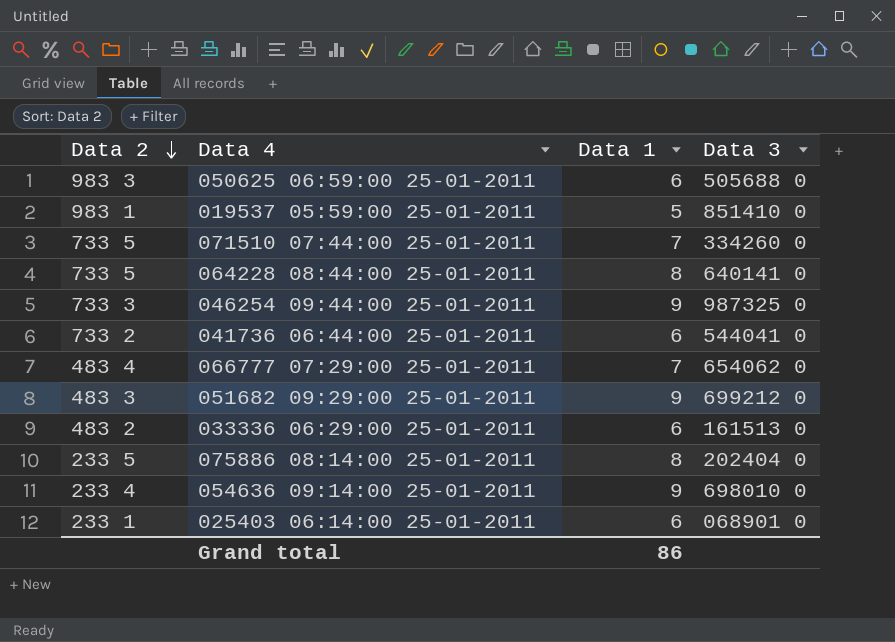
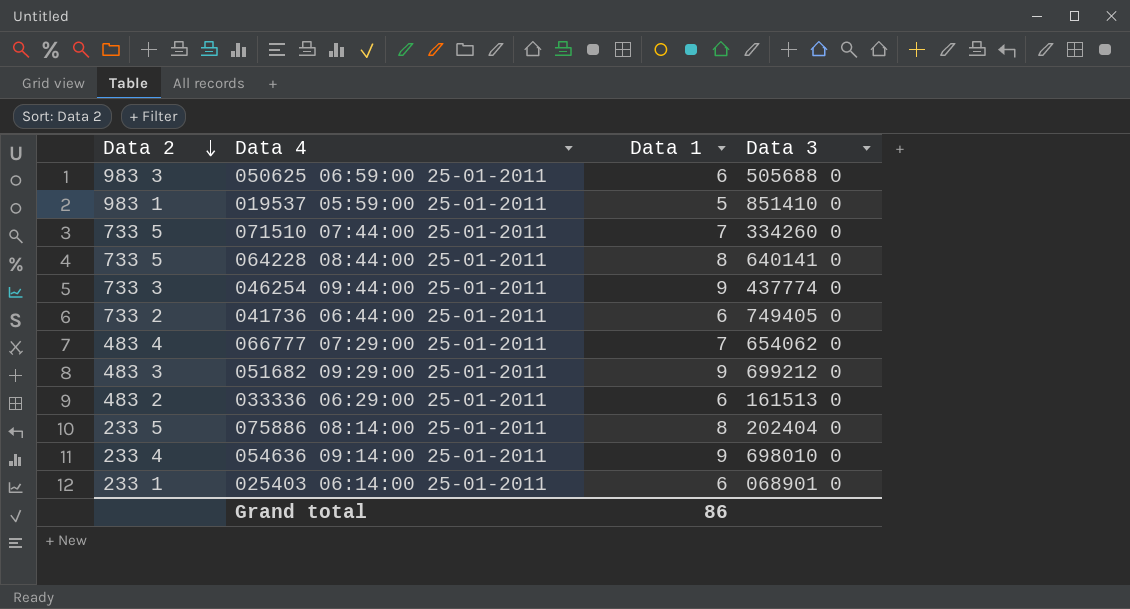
046254 09:44:00 25-01-2011 | Data 3: 987325 0 -> 437774 0
041736 06:44:00 25-01-2011 | Data 3: 544041 0 -> 749405 0

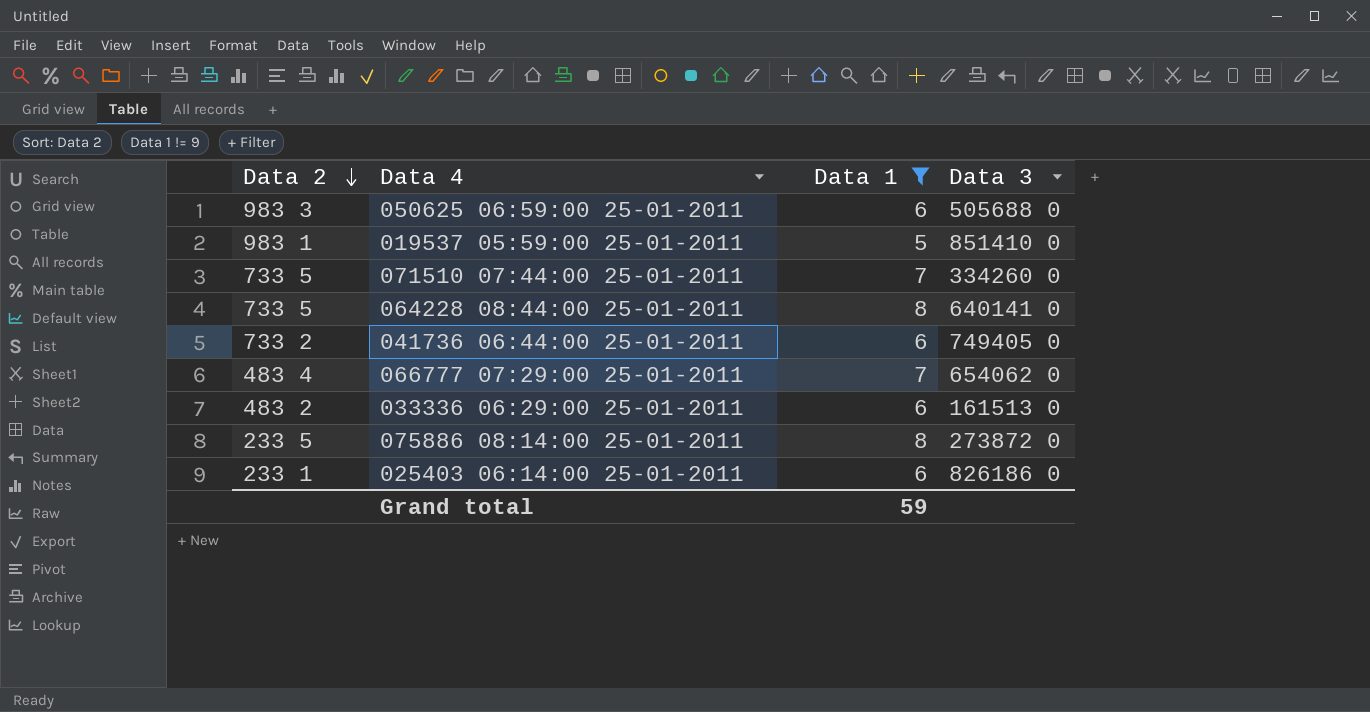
filter: none -> Data 1 != 9
075886 08:14:00 25-01-2011 | Data 3: 202404 0 -> 273872 0
025403 06:14:00 25-01-2011 | Data 3: 068901 0 -> 826186 0
Grand total | Data 1: 86 -> 59

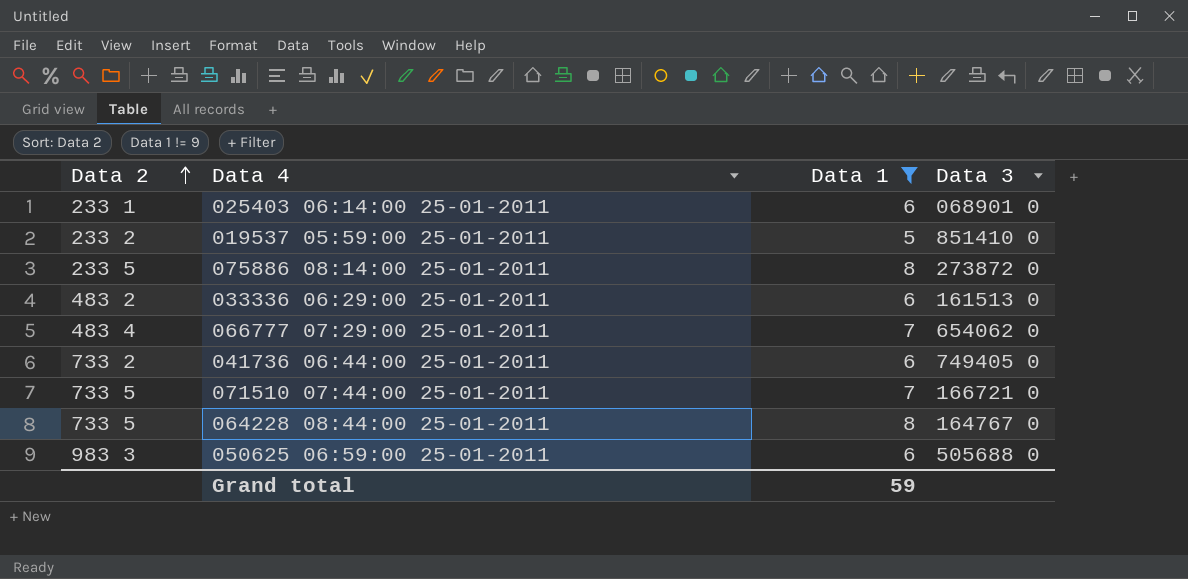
row order: Data 2 descending -> Data 2 ascending
025403 06:14:00 25-01-2011 | Data 3: 826186 0 -> 068901 0
019537 05:59:00 25-01-2011 | Data 2: 983 1 -> 233 2
071510 07:44:00 25-01-2011 | Data 3: 334260 0 -> 166721 0
064228 08:44:00 25-01-2011 | Data 3: 640141 0 -> 164767 0

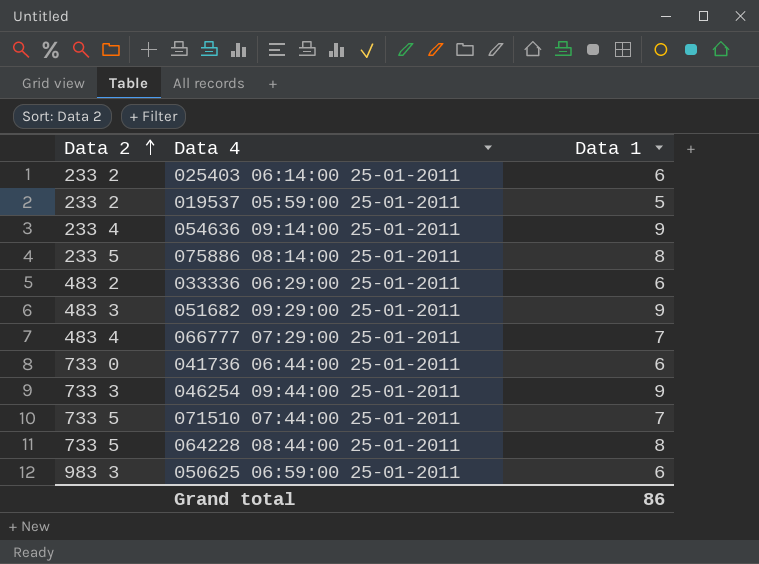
filter: Data 1 != 9 -> none
column Data 3 | position: 4 -> none
025403 06:14:00 25-01-2011 | Data 2: 233 1 -> 233 2
041736 06:44:00 25-01-2011 | Data 2: 733 2 -> 733 0
Grand total | Data 1: 59 -> 86

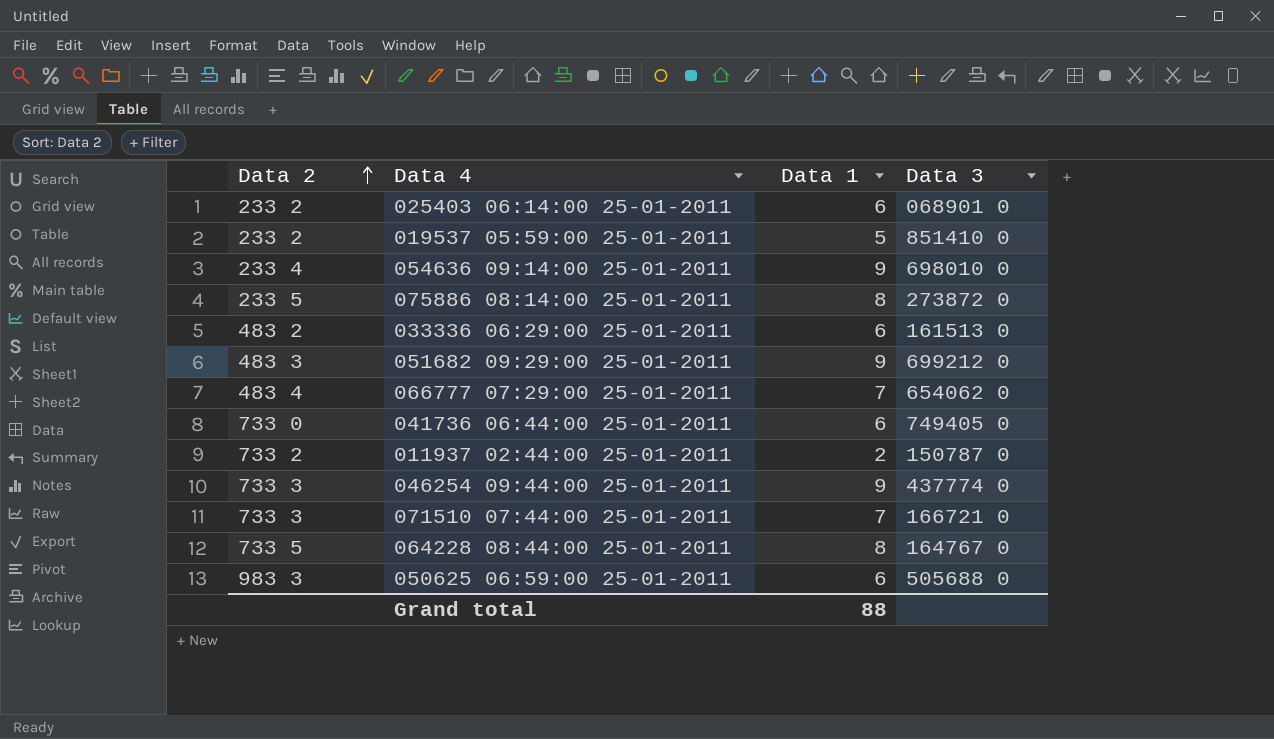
column Data 3 | position: none -> 4
row 011937 02:44:00 25-01-2011: none -> 733 2 | 2 | 150787 0
071510 07:44:00 25-01-2011 | Data 2: 733 5 -> 733 3
Grand total | Data 1: 86 -> 88

